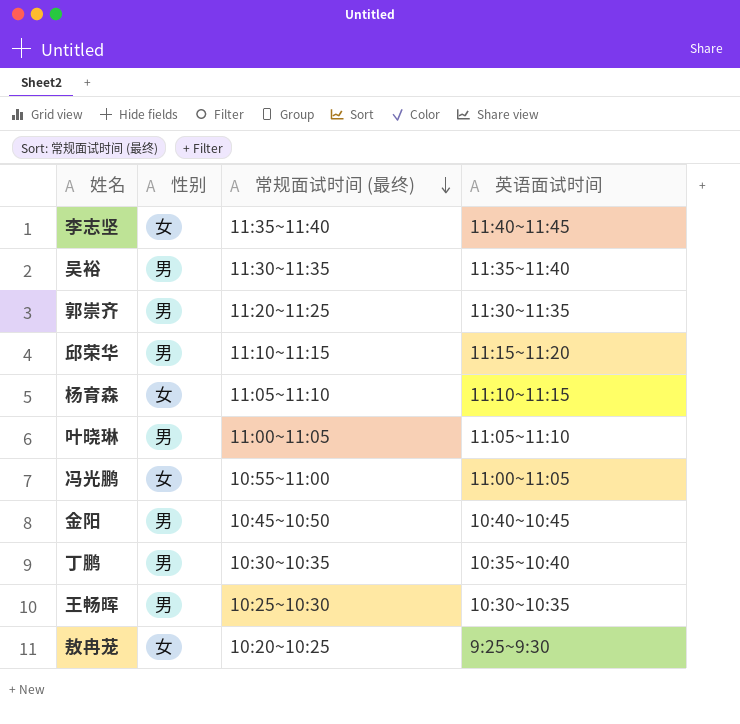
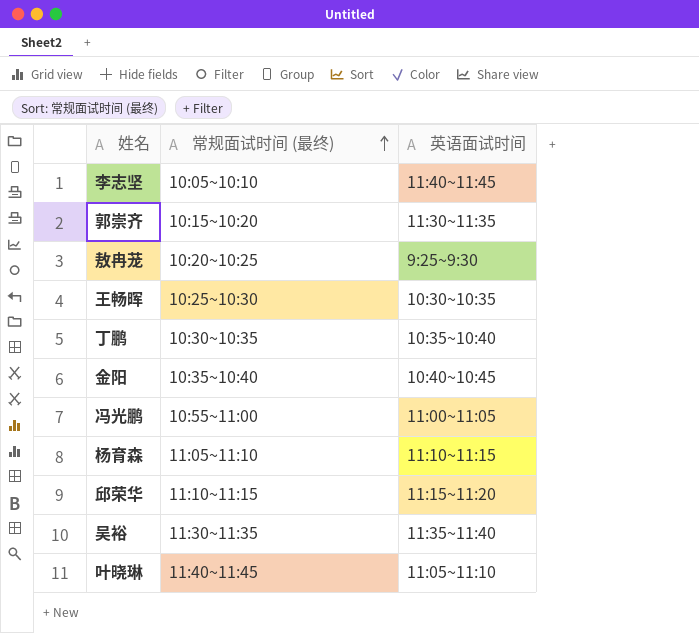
row order: 常规面试时间 (最终) descending -> 常规面试时间 (最终) ascending
column 性别 | position: 2 -> none
李志坚 | 常规面试时间 (最终): 11:35~11:40 -> 10:05~10:10
郭崇齐 | 常规面试时间 (最终): 11:20~11:25 -> 10:15~10:20
金阳 | 常规面试时间 (最终): 10:45~10:50 -> 10:35~10:40
叶晓琳 | 常规面试时间 (最终): 11:00~11:05 -> 11:40~11:45

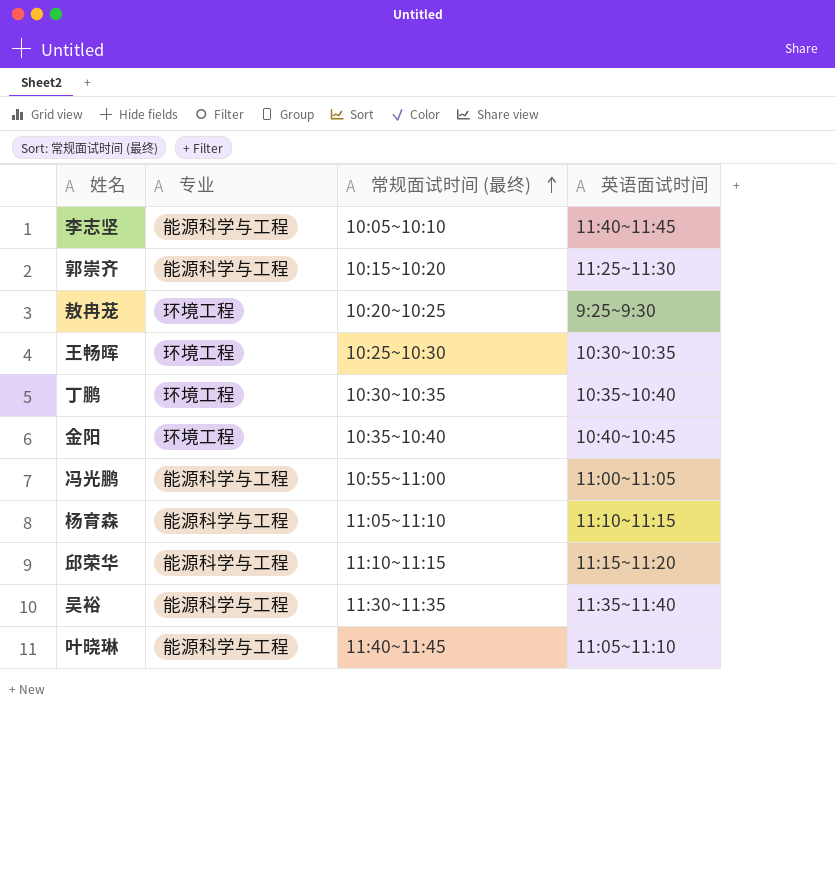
column 专业 | position: none -> 2
郭崇齐 | 英语面试时间: 11:30~11:35 -> 11:25~11:30

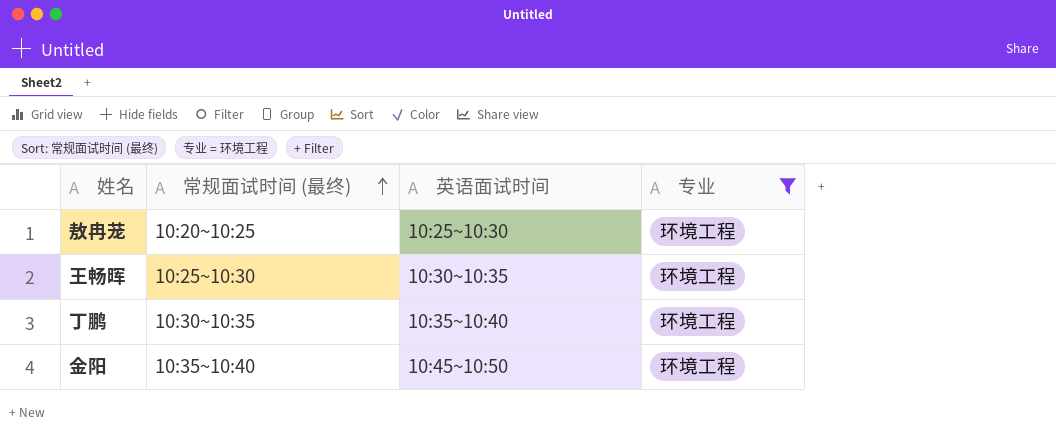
filter: none -> 专业 = 环境工程
column 专业 | position: 2 -> 4
敖冉茏 | 英语面试时间: 9:25~9:30 -> 10:25~10:30
金阳 | 英语面试时间: 10:40~10:45 -> 10:45~10:50

